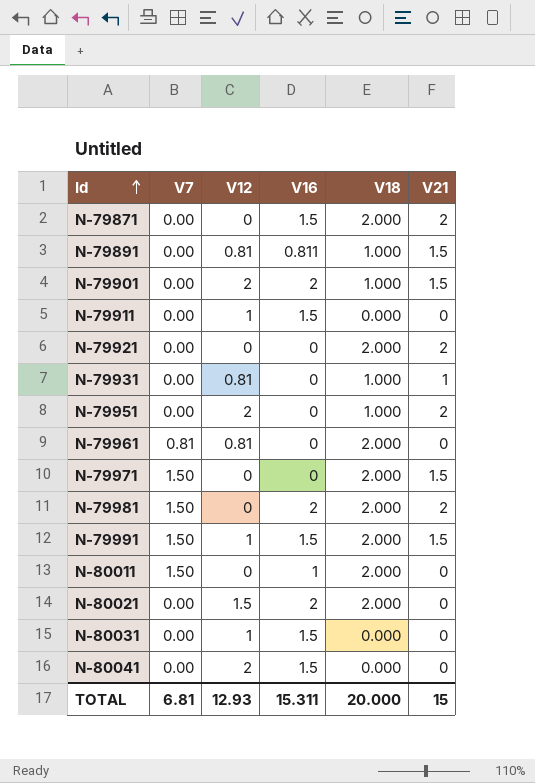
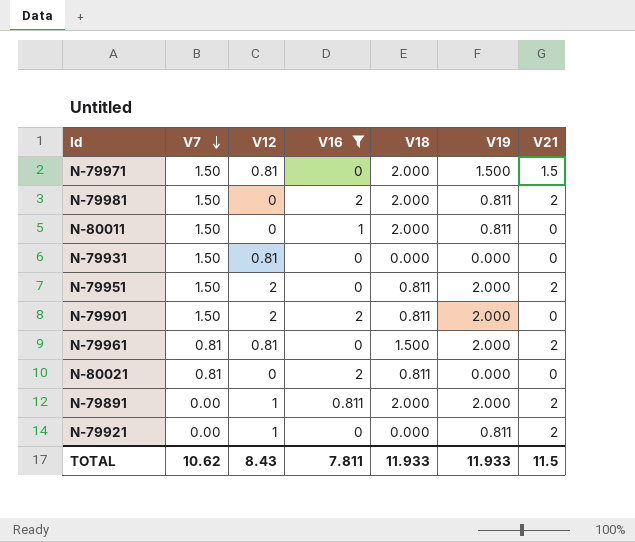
filter: none -> V16 != 1.5
row order: Id ascending -> V7 descending
column V19 | position: none -> 6
N-79971 | V12: 0 -> 0.81
N-79931 | V7: 0.00 -> 1.50
N-79931 | V18: 1.000 -> 0.000
N-79931 | V21: 1 -> 0
N-79951 | V7: 0.00 -> 1.50
N-79951 | V18: 1.000 -> 0.811
N-79901 | V7: 0.00 -> 1.50
N-79901 | V18: 1.000 -> 0.811
N-79901 | V21: 1.5 -> 0
N-79961 | V18: 2.000 -> 1.500
N-79961 | V21: 0 -> 2
N-80021 | V7: 0.00 -> 0.81
N-80021 | V12: 1.5 -> 0
N-80021 | V18: 2.000 -> 0.811
N-79891 | V12: 0.81 -> 1
N-79891 | V18: 1.000 -> 2.000
N-79891 | V21: 1.5 -> 2
N-79921 | V12: 0 -> 1
N-79921 | V18: 2.000 -> 0.000
TOTAL | V7: 6.81 -> 10.62
TOTAL | V12: 12.93 -> 8.43
TOTAL | V16: 15.311 -> 7.811
TOTAL | V18: 20.000 -> 11.933
TOTAL | V21: 15 -> 11.5

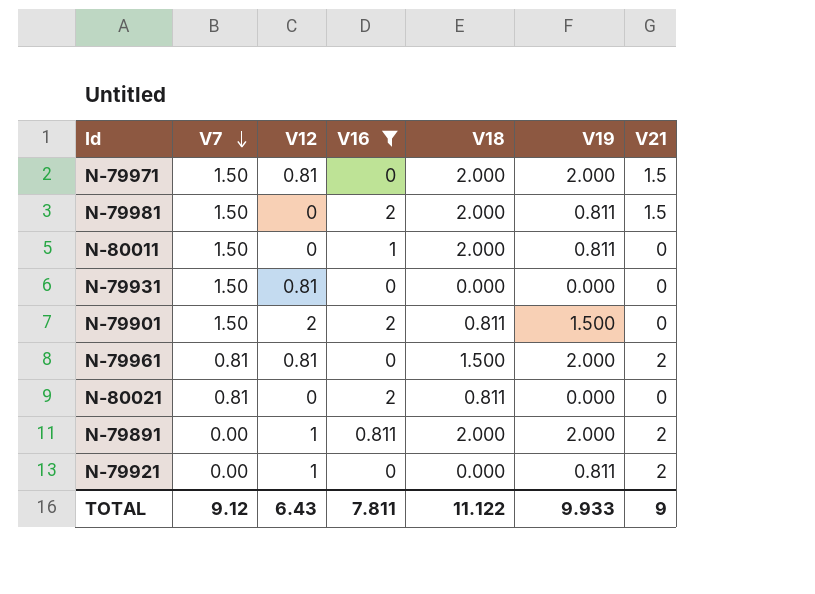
row N-79951: 1.50 | 2 | 0 | 0.811 | 2.000 | 2 -> none
N-79971 | V19: 1.500 -> 2.000
N-79981 | V21: 2 -> 1.5
N-79901 | V19: 2.000 -> 1.500
TOTAL | V7: 10.62 -> 9.12
TOTAL | V12: 8.43 -> 6.43
TOTAL | V18: 11.933 -> 11.122
TOTAL | V19: 11.933 -> 9.933
TOTAL | V21: 11.5 -> 9

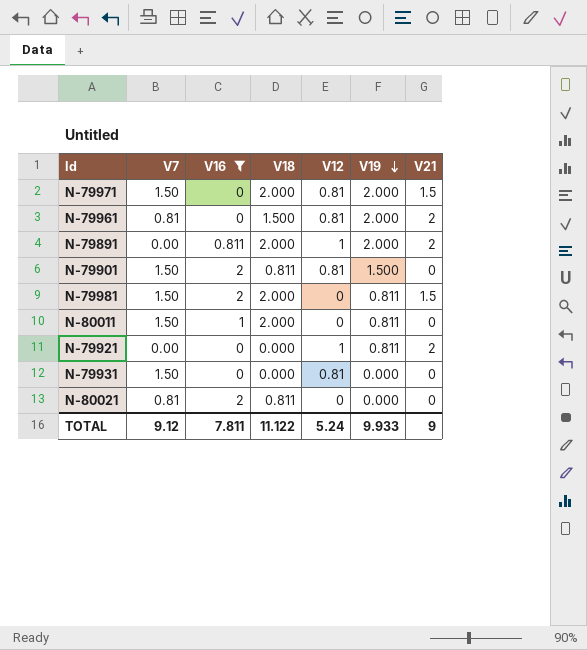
row order: V7 descending -> V19 descending
column V12 | position: 3 -> 5
N-79901 | V12: 2 -> 0.81
TOTAL | V12: 6.43 -> 5.24

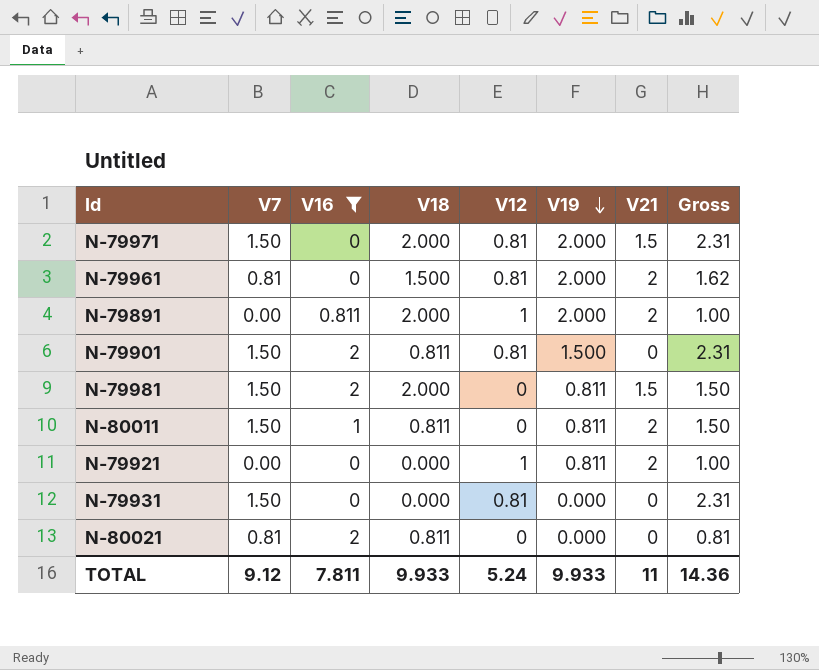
column Gross | formula: none -> [V7] + [V12]
N-80011 | V18: 2.000 -> 0.811
N-80011 | V21: 0 -> 2
TOTAL | V18: 11.122 -> 9.933
TOTAL | V21: 9 -> 11

